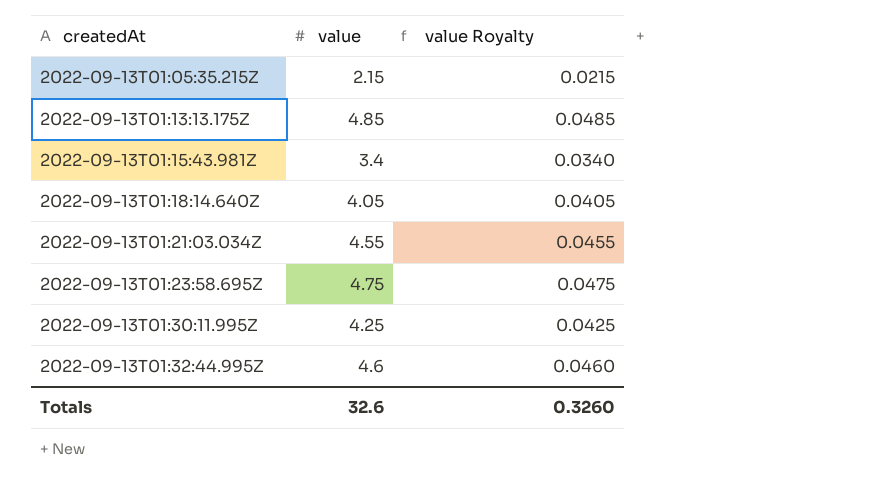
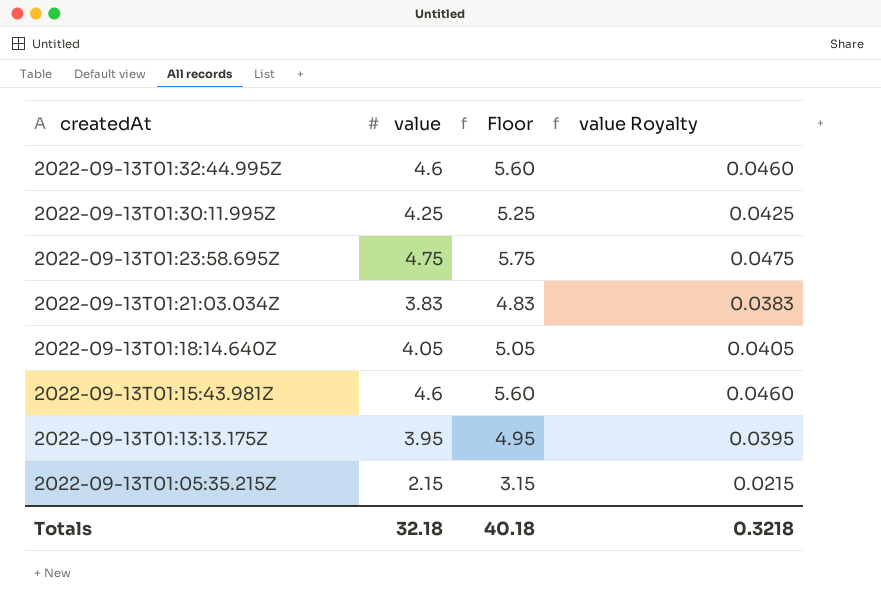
row order: createdAt ascending -> createdAt descending
column Floor | formula: none -> [value] + 1
2022-09-13T01:21:03.034Z | value: 4.55 -> 3.83
2022-09-13T01:21:03.034Z | value Royalty: 0.0455 -> 0.0383
2022-09-13T01:15:43.981Z | value: 3.4 -> 4.6
2022-09-13T01:15:43.981Z | value Royalty: 0.0340 -> 0.0460
2022-09-13T01:13:13.175Z | value: 4.85 -> 3.95
2022-09-13T01:13:13.175Z | value Royalty: 0.0485 -> 0.0395
Totals | value: 32.6 -> 32.18
Totals | value Royalty: 0.3260 -> 0.3218

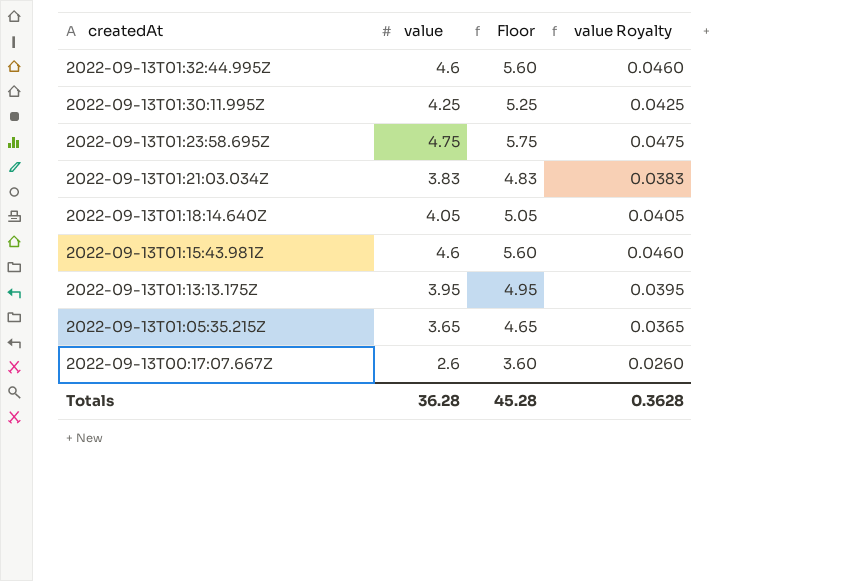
2022-09-13T01:05:35.215Z | value: 2.15 -> 3.65
2022-09-13T01:05:35.215Z | Floor: 3.15 -> 4.65
2022-09-13T01:05:35.215Z | value Royalty: 0.0215 -> 0.0365
row 2022-09-13T00:17:07.667Z: none -> 2.6 | 3.60 | 0.0260
Totals | value: 32.18 -> 36.28
Totals | Floor: 40.18 -> 45.28
Totals | value Royalty: 0.3218 -> 0.3628

